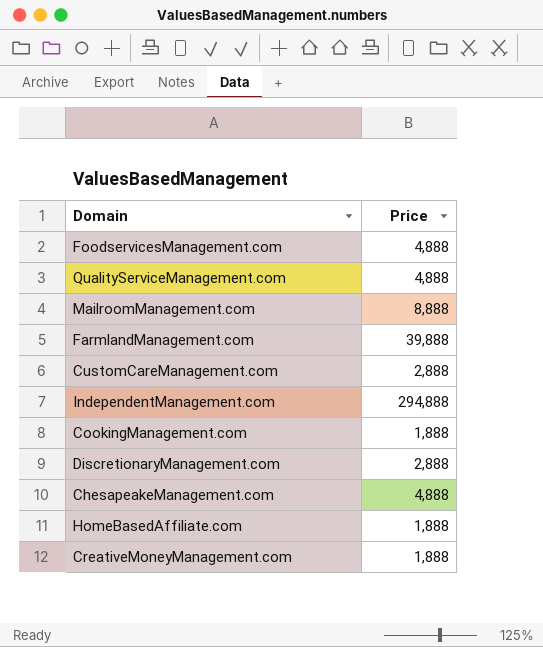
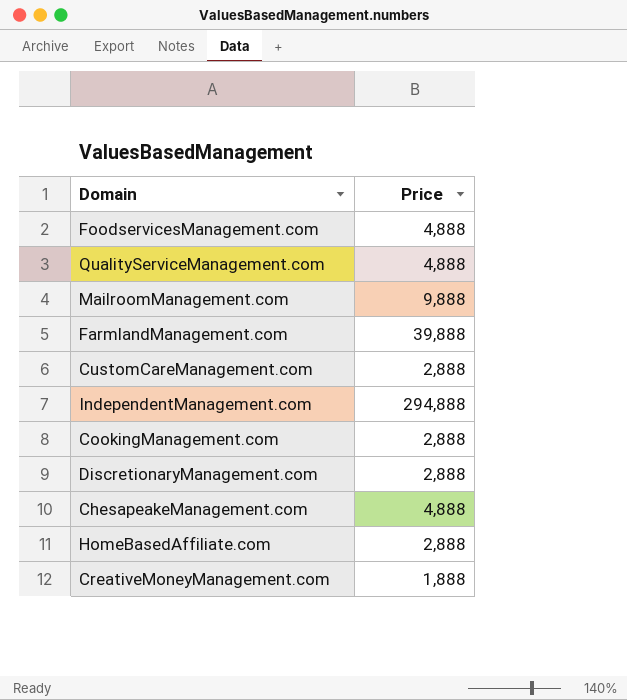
MailroomManagement.com | Price: 8,888 -> 9,888
CookingManagement.com | Price: 1,888 -> 2,888
HomeBasedAffiliate.com | Price: 1,888 -> 2,888

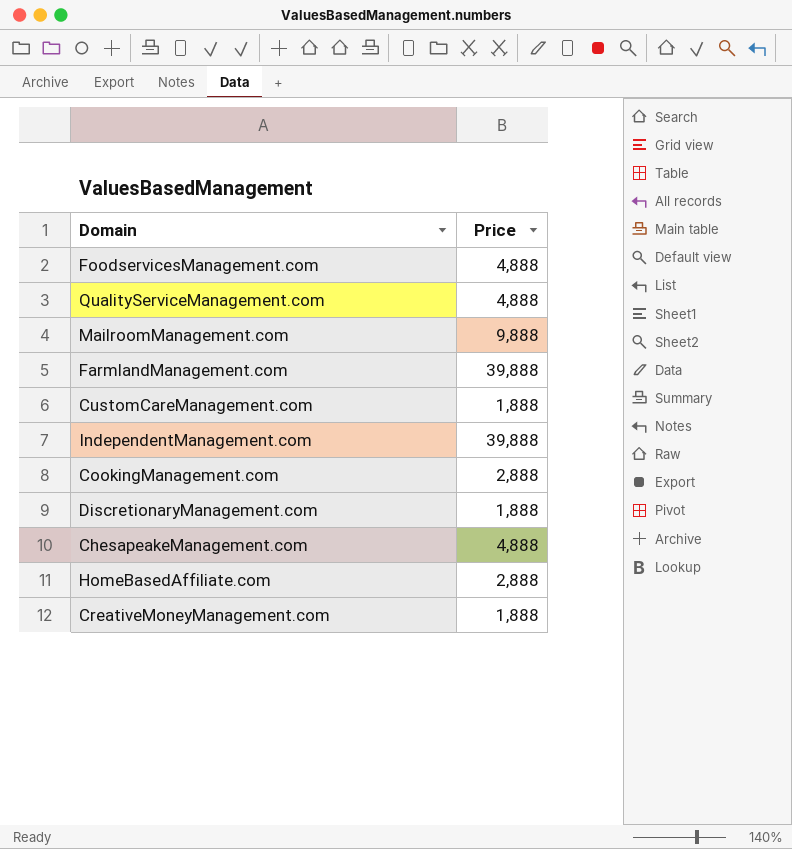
CustomCareManagement.com | Price: 2,888 -> 1,888
IndependentManagement.com | Price: 294,888 -> 39,888
DiscretionaryManagement.com | Price: 2,888 -> 1,888

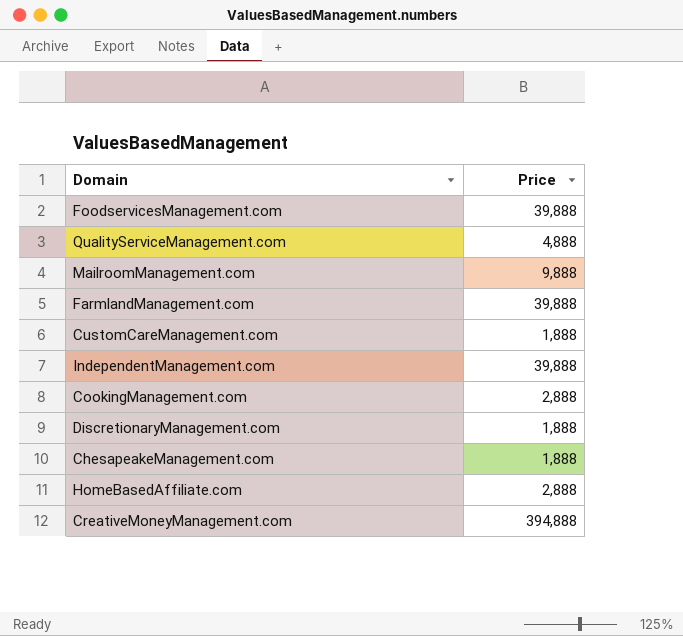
FoodservicesManagement.com | Price: 4,888 -> 39,888
ChesapeakeManagement.com | Price: 4,888 -> 1,888
CreativeMoneyManagement.com | Price: 1,888 -> 394,888

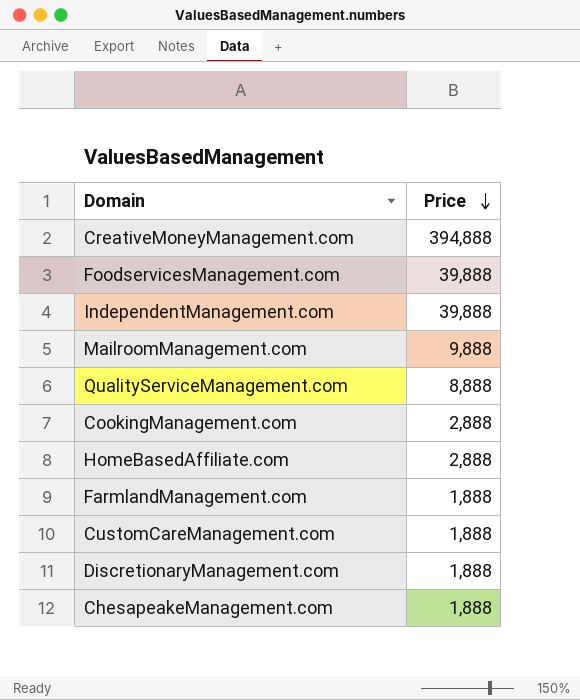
row order: none -> Price descending
QualityServiceManagement.com | Price: 4,888 -> 8,888
FarmlandManagement.com | Price: 39,888 -> 1,888

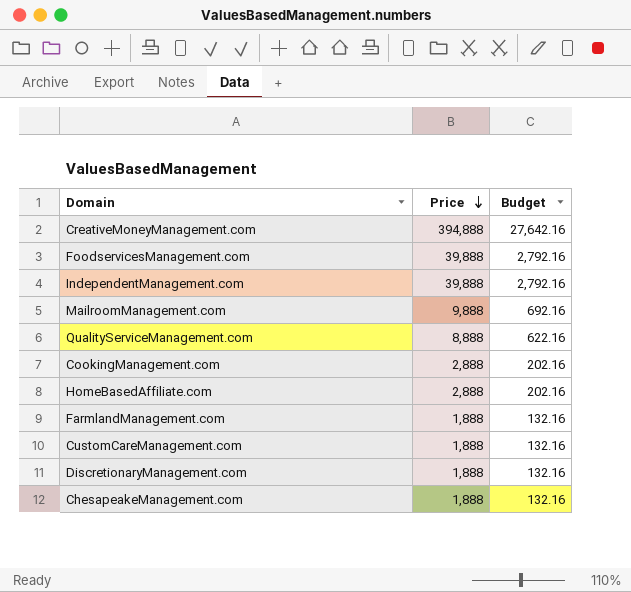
column Budget | formula: none -> [Price] * 0.07

